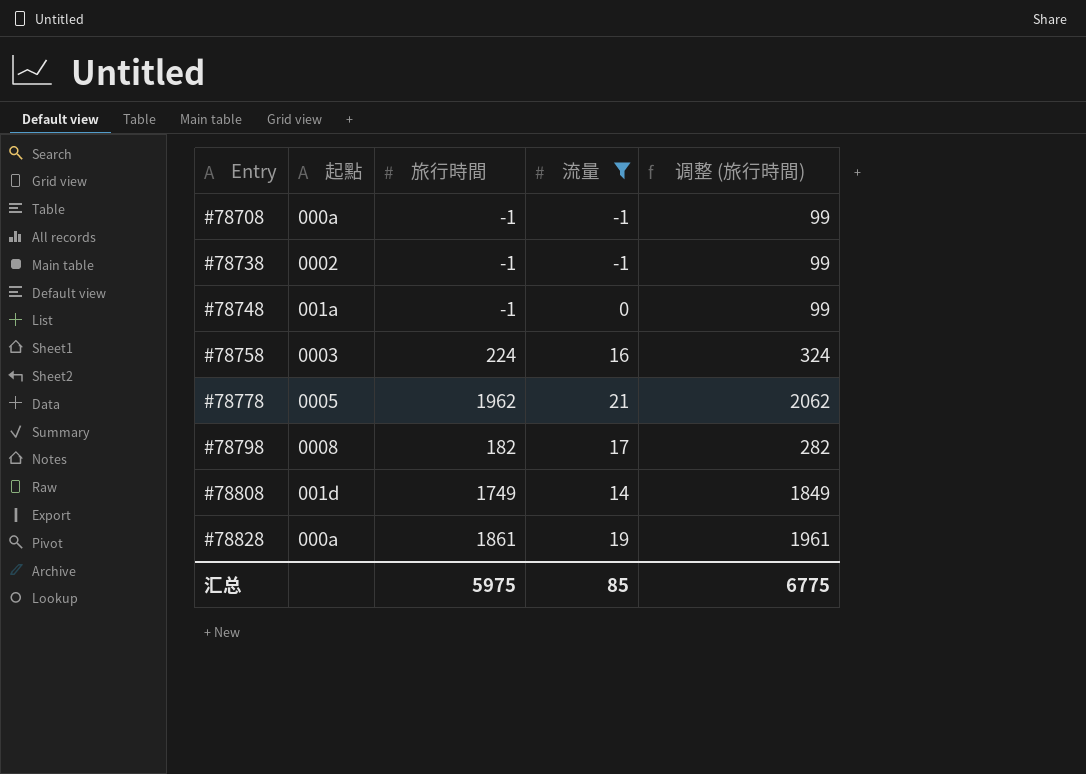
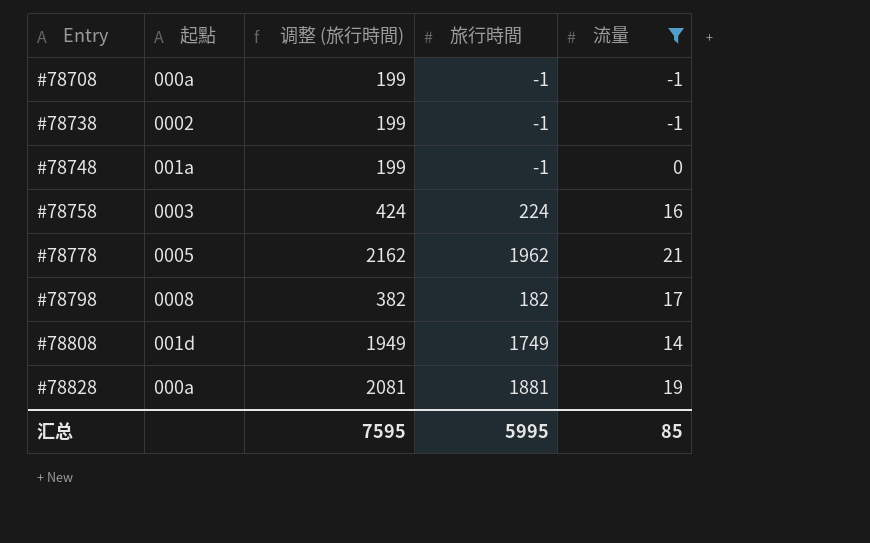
column 调整 (旅行時間) | formula: [旅行時間] + 100 -> [旅行時間] + 200
column 调整 (旅行時間) | position: 5 -> 3
#78828 | 旅行時間: 1861 -> 1881
汇总 | 调整 (旅行時間): 6775 -> 7595
汇总 | 旅行時間: 5975 -> 5995

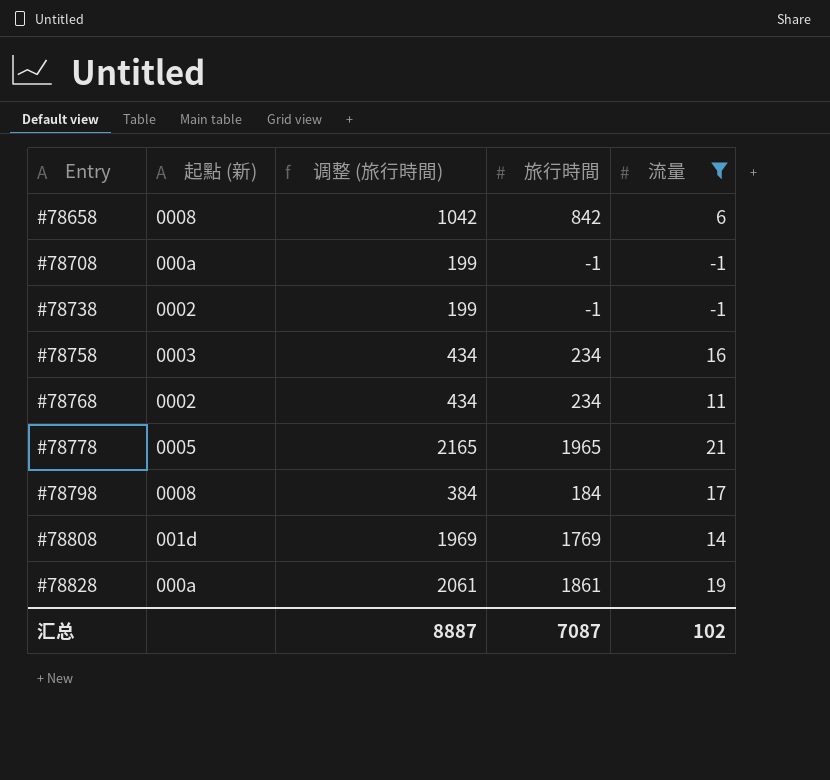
column name: 起點 -> 起點 (新)
row #78748: 001a | 199 | -1 | 0 -> none
row #78658: none -> 0008 | 1042 | 842 | 6
#78758 | 调整 (旅行時間): 424 -> 434
#78758 | 旅行時間: 224 -> 234
row #78768: none -> 0002 | 434 | 234 | 11
#78778 | 调整 (旅行時間): 2162 -> 2165
#78778 | 旅行時間: 1962 -> 1965
#78798 | 调整 (旅行時間): 382 -> 384
#78798 | 旅行時間: 182 -> 184
#78808 | 调整 (旅行時間): 1949 -> 1969
#78808 | 旅行時間: 1749 -> 1769
#78828 | 调整 (旅行時間): 2081 -> 2061
#78828 | 旅行時間: 1881 -> 1861
汇总 | 调整 (旅行時間): 7595 -> 8887
汇总 | 旅行時間: 5995 -> 7087
汇总 | 流量: 85 -> 102

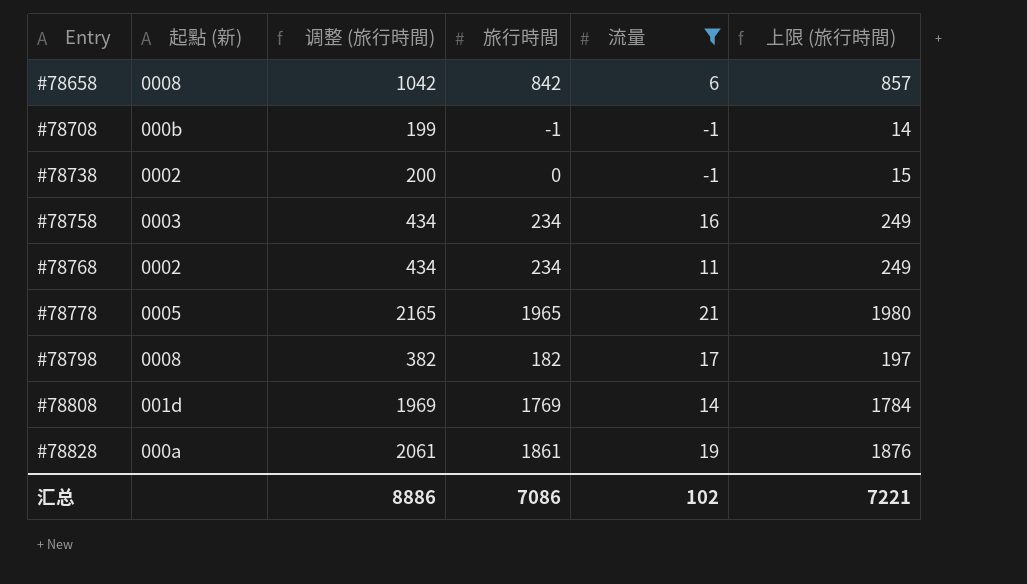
column 上限 (旅行時間) | formula: none -> [旅行時間] + 15
#78708 | 起點 (新): 000a -> 000b
#78738 | 调整 (旅行時間): 199 -> 200
#78738 | 旅行時間: -1 -> 0
#78798 | 调整 (旅行時間): 384 -> 382
#78798 | 旅行時間: 184 -> 182
汇总 | 调整 (旅行時間): 8887 -> 8886
汇总 | 旅行時間: 7087 -> 7086

